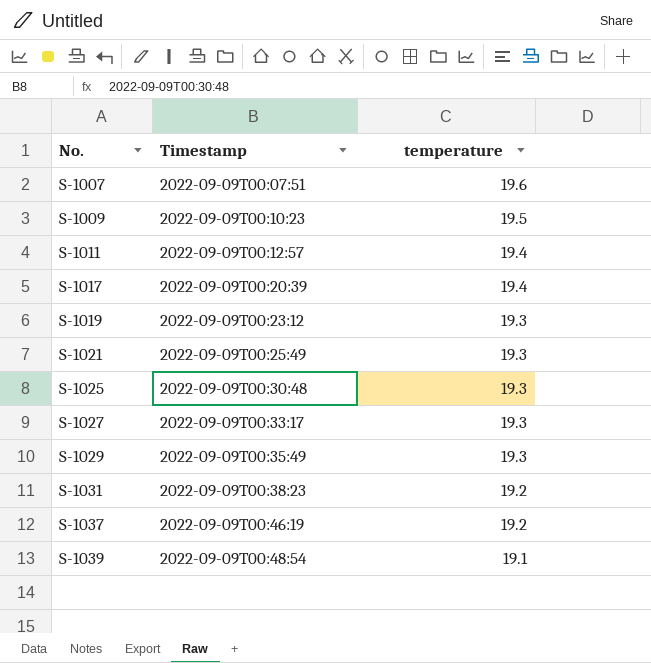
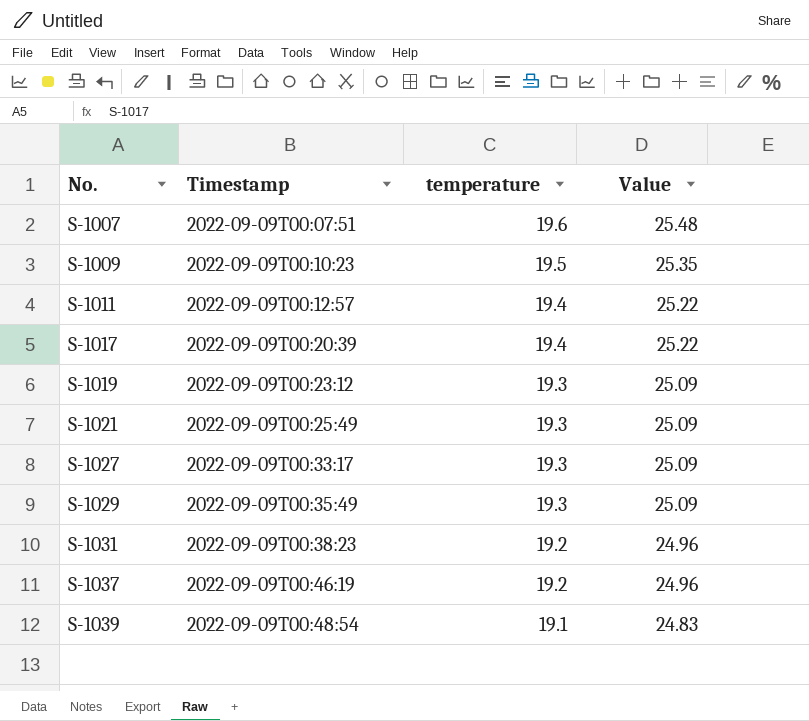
column Value | formula: none -> [temperature] * 1.3
row S-1025: 2022-09-09T00:30:48 | 19.3 -> none

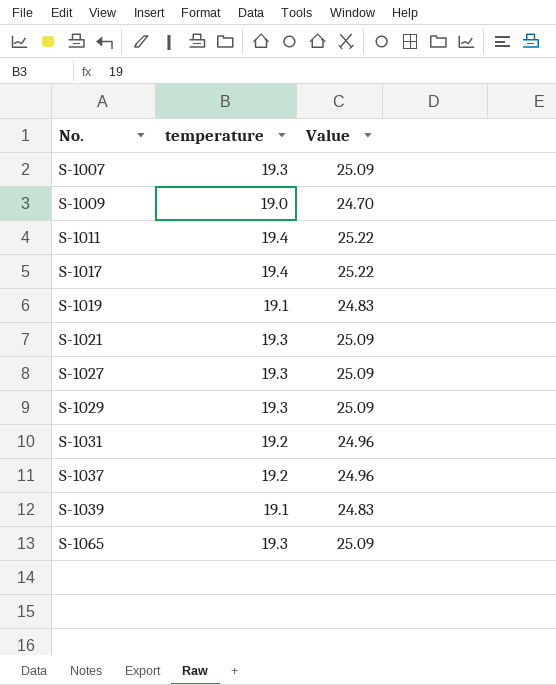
column Timestamp | position: 2 -> none
S-1007 | temperature: 19.6 -> 19.3
S-1007 | Value: 25.48 -> 25.09
S-1009 | temperature: 19.5 -> 19.0
S-1009 | Value: 25.35 -> 24.70
S-1019 | temperature: 19.3 -> 19.1
S-1019 | Value: 25.09 -> 24.83
row S-1065: none -> 19.3 | 25.09

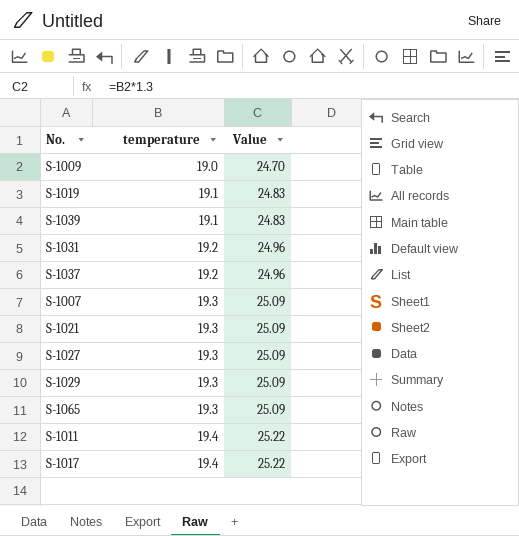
row order: No. ascending -> temperature ascending

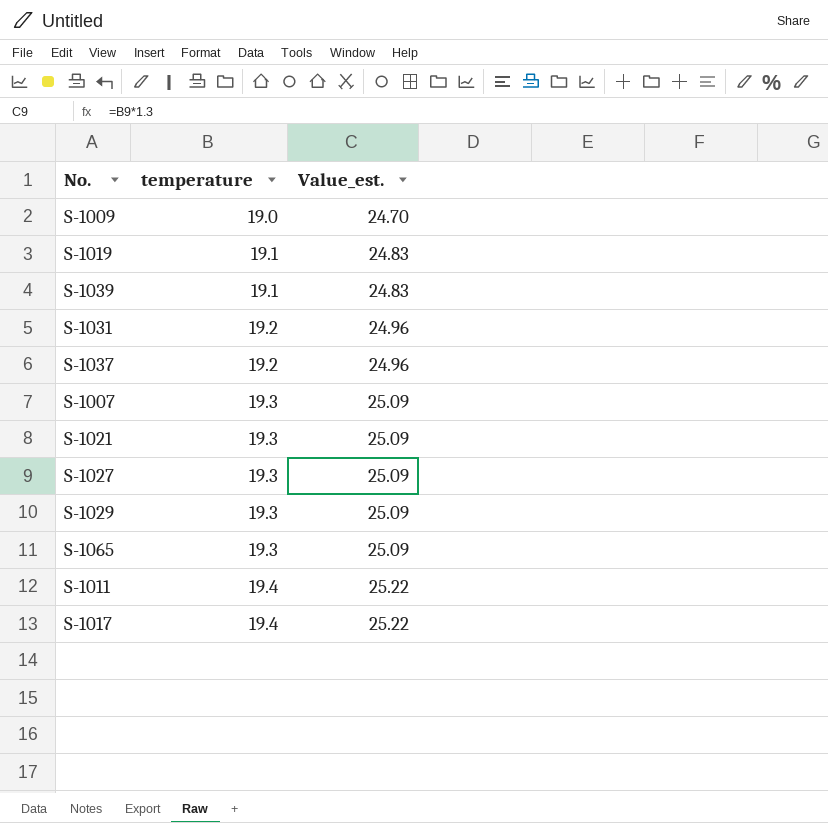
column name: Value -> Value_est.

